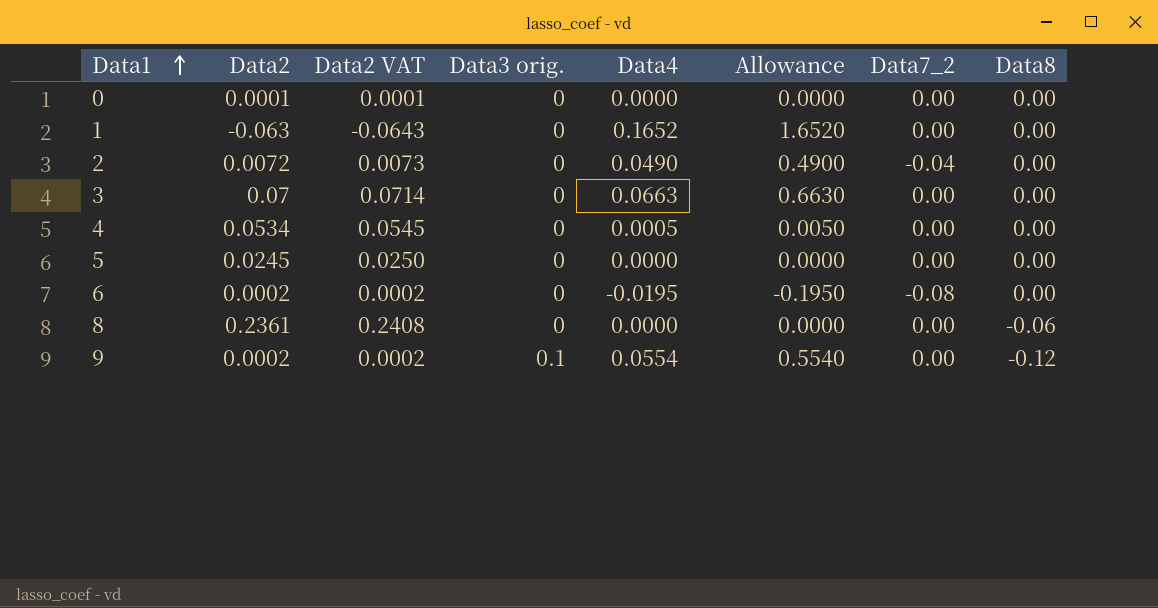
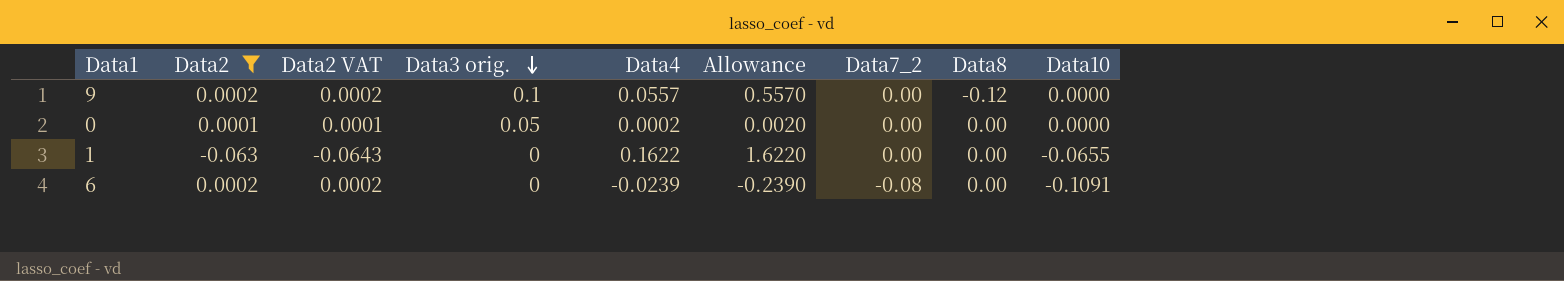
filter: none -> Data2 <= 0.0002
row order: Data1 ascending -> Data3 orig. descending
column Data10 | position: none -> 9
9 | Data4: 0.0554 -> 0.0557
9 | Allowance: 0.5540 -> 0.5570
0 | Data3 orig.: 0 -> 0.05
0 | Data4: 0.0000 -> 0.0002
0 | Allowance: 0.0000 -> 0.0020
1 | Data4: 0.1652 -> 0.1622
1 | Allowance: 1.6520 -> 1.6220
6 | Data4: -0.0195 -> -0.0239
6 | Allowance: -0.1950 -> -0.2390

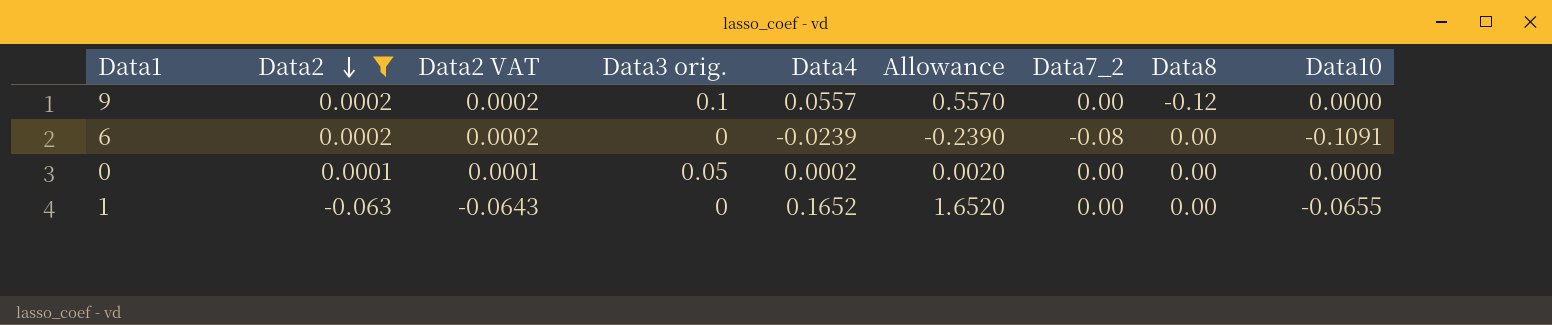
row order: Data3 orig. descending -> Data2 descending
1 | Data4: 0.1622 -> 0.1652
1 | Allowance: 1.6220 -> 1.6520

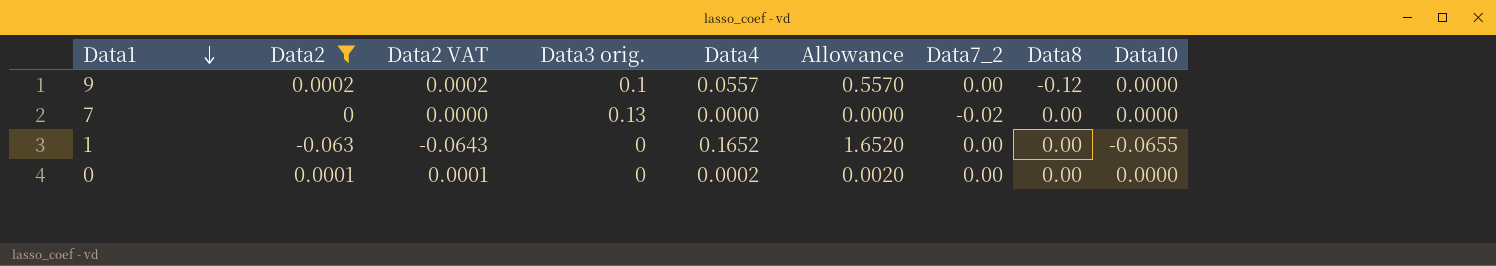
row order: Data2 descending -> Data1 descending
row 6: 0.0002 | 0.0002 | 0 | -0.0239 | -0.2390 | -0.08 | 0.00 | -0.1091 -> none
row 7: none -> 0 | 0.0000 | 0.13 | 0.0000 | 0.0000 | -0.02 | 0.00 | 0.0000
0 | Data3 orig.: 0.05 -> 0

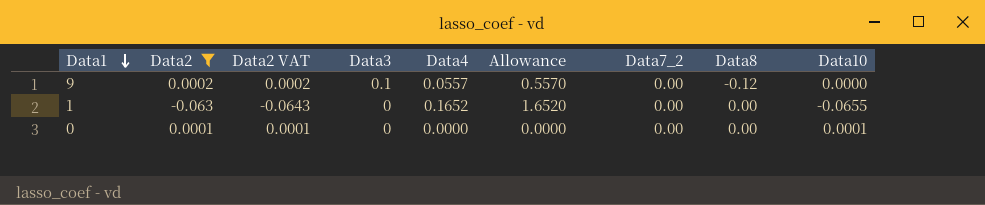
column name: Data3 orig. -> Data3
row 7: 0 | 0.0000 | 0.13 | 0.0000 | 0.0000 | -0.02 | 0.00 | 0.0000 -> none
0 | Data4: 0.0002 -> 0.0000
0 | Allowance: 0.0020 -> 0.0000
0 | Data10: 0.0000 -> 0.0001

